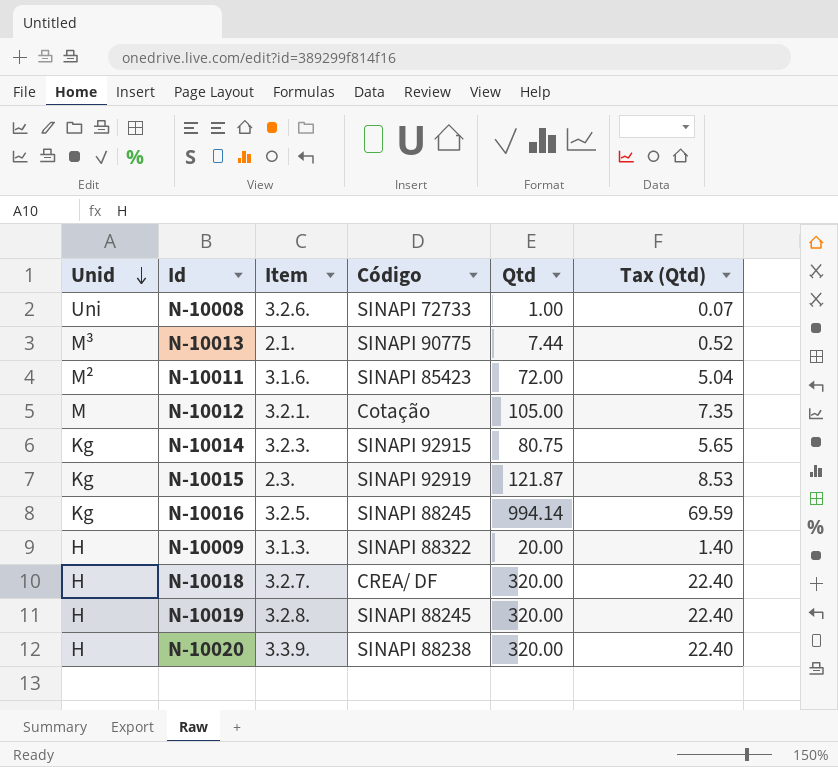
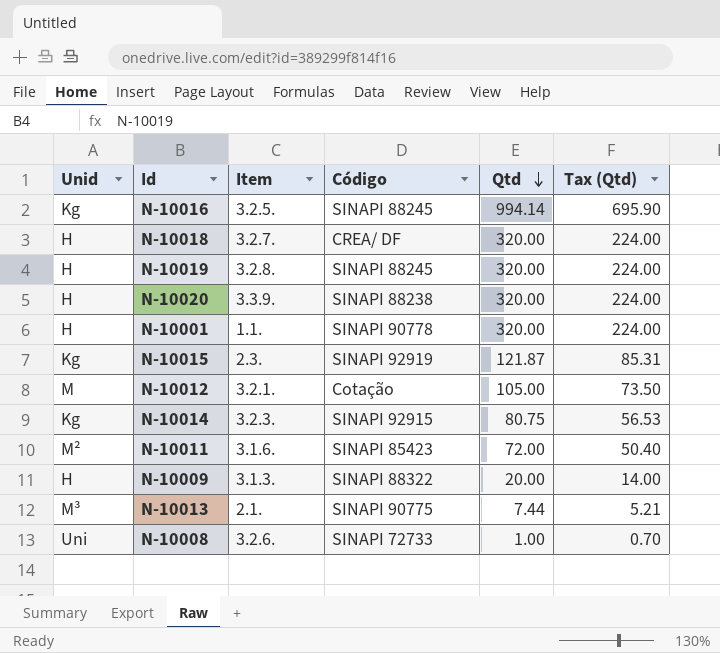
row order: Unid descending -> Qtd descending
column Tax (Qtd) | formula: [Qtd] * 0.07 -> [Qtd] * 0.7
row N-10001: none -> H | 1.1. | SINAPI 90778 | 320.00 | 224.00

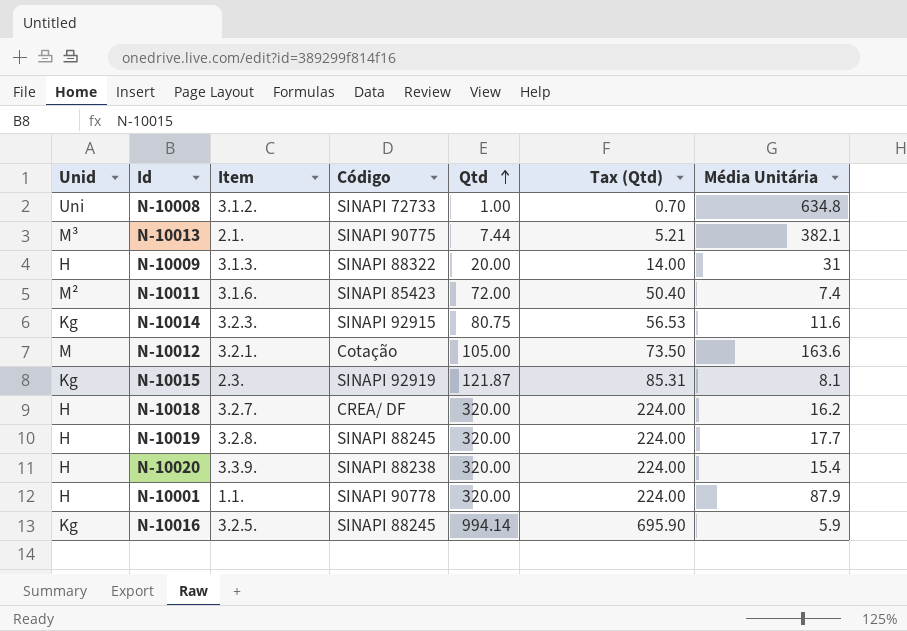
row order: Qtd descending -> Qtd ascending
column Média Unitária | position: none -> 7
N-10008 | Item: 3.2.6. -> 3.1.2.

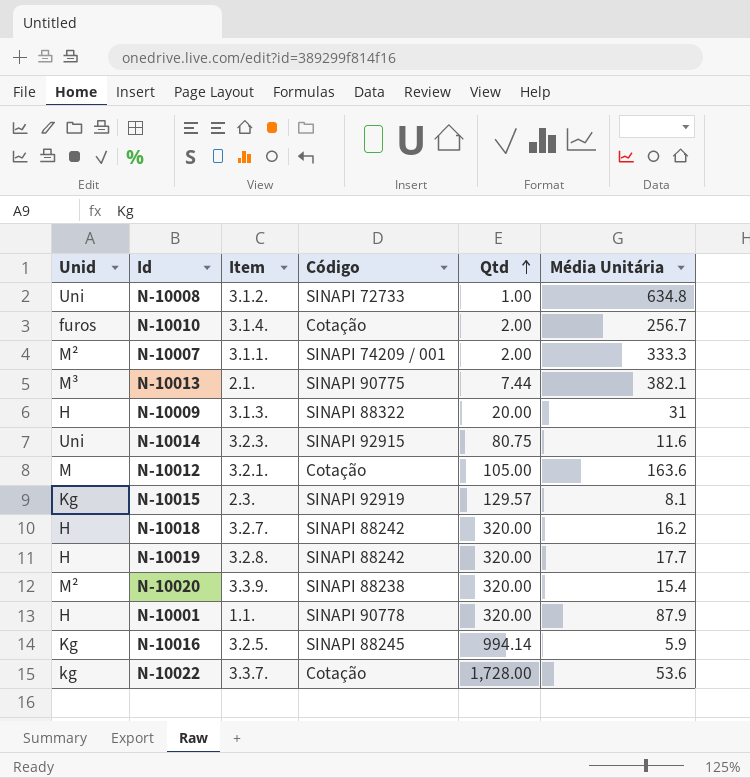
column Tax (Qtd) | formula: [Qtd] * 0.7 -> none
row N-10011: M² | 3.1.6. | SINAPI 85423 | 72.00 | 50.40 | 7.4 -> none
row N-10010: none -> furos | 3.1.4. | Cotação | 2.00 | 256.7
row N-10007: none -> M² | 3.1.1. | SINAPI 74209 / 001 | 2.00 | 333.3
N-10014 | Unid: Kg -> Uni
N-10015 | Qtd: 121.87 -> 129.57
N-10018 | Código: CREA/ DF -> SINAPI 88242
N-10019 | Código: SINAPI 88245 -> SINAPI 88242
N-10020 | Unid: H -> M²
row N-10022: none -> kg | 3.3.7. | Cotação | 1,728.00 | 53.6

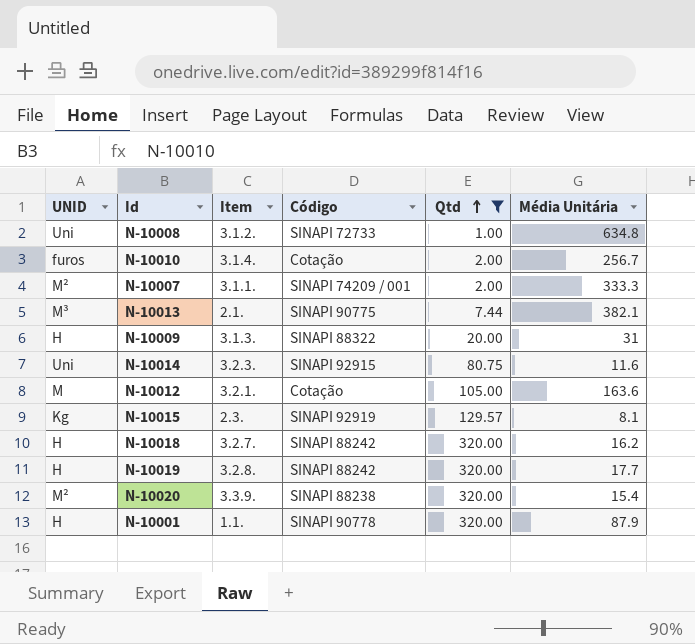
filter: none -> Qtd <= 320.00
column name: Unid -> UNID

